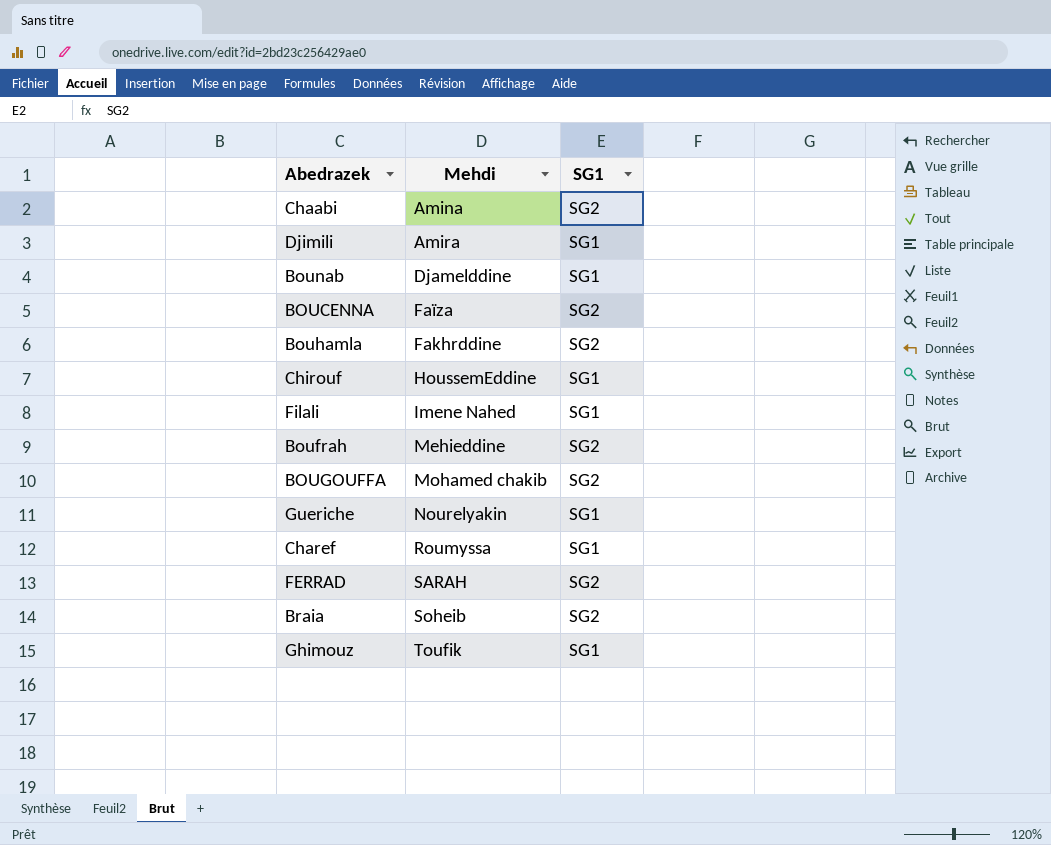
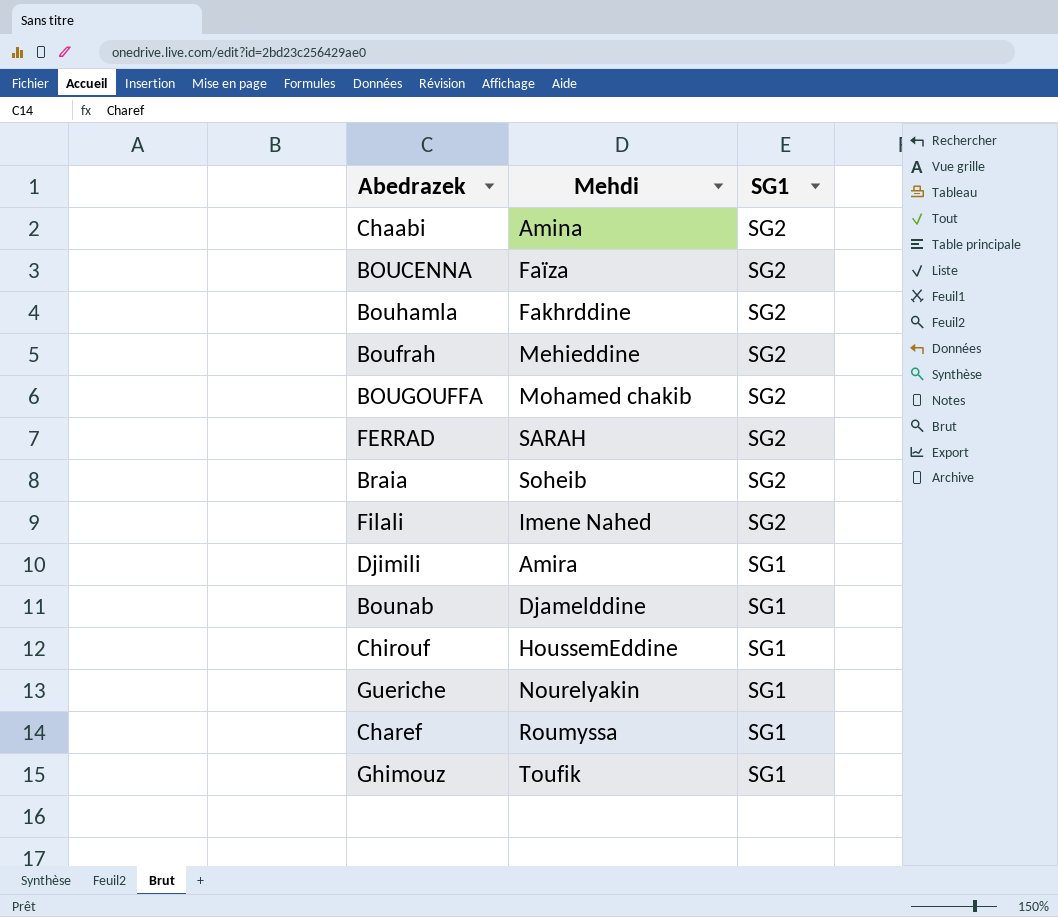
row order: Mehdi ascending -> SG1 descending
Filali | SG1: SG1 -> SG2

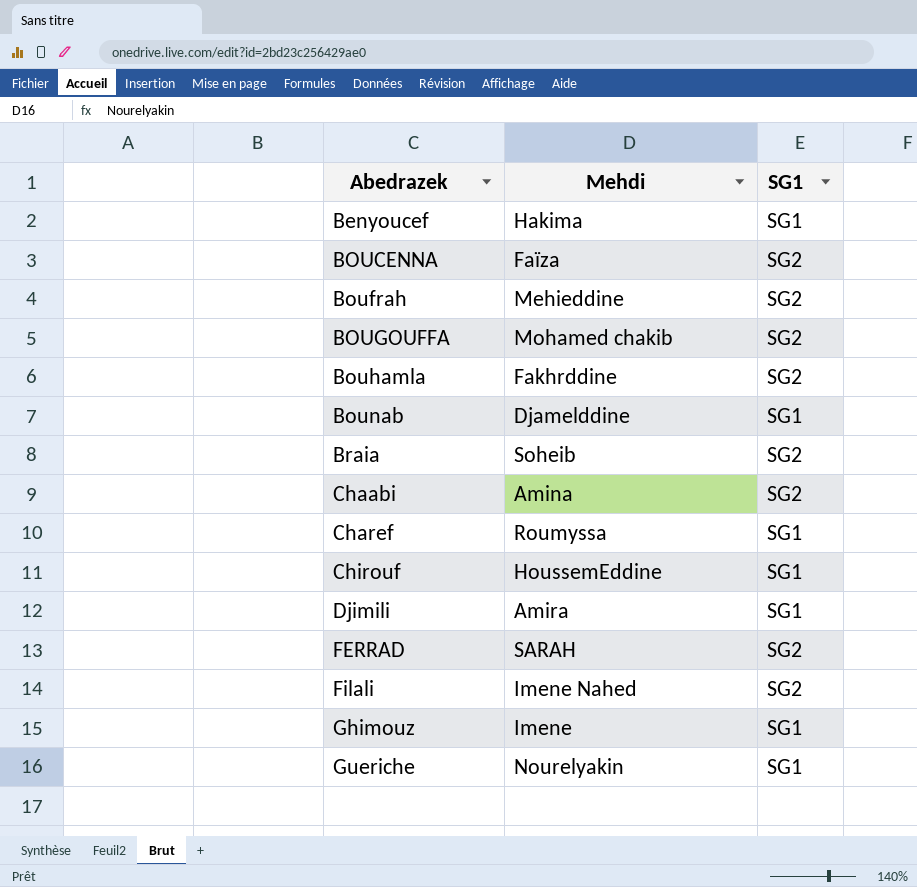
row order: SG1 descending -> Abedrazek ascending
row Benyoucef: none -> Hakima | SG1
Ghimouz | Mehdi: Toufik -> Imene

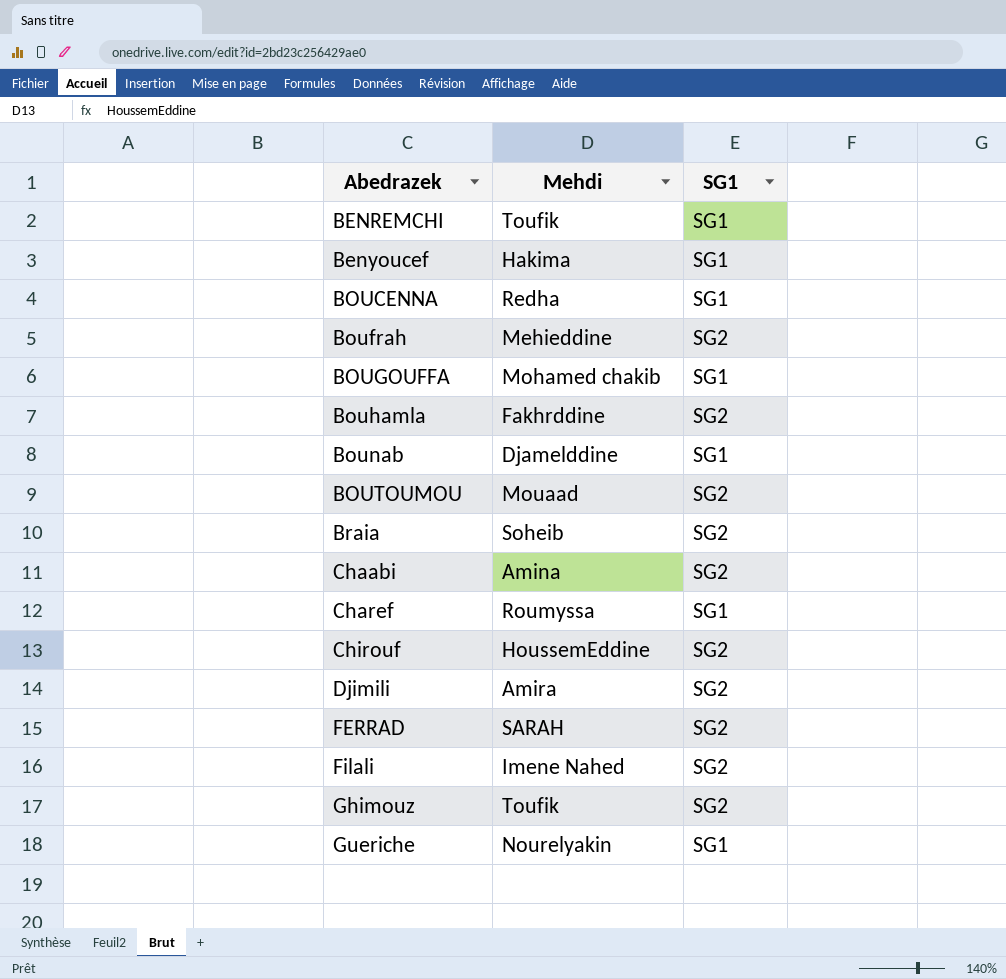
row BENREMCHI: none -> Toufik | SG1
BOUCENNA | Mehdi: Faïza -> Redha
BOUCENNA | SG1: SG2 -> SG1
BOUGOUFFA | SG1: SG2 -> SG1
row BOUTOUMOU: none -> Mouaad | SG2
Chirouf | SG1: SG1 -> SG2
Djimili | SG1: SG1 -> SG2
Ghimouz | Mehdi: Imene -> Toufik
Ghimouz | SG1: SG1 -> SG2

